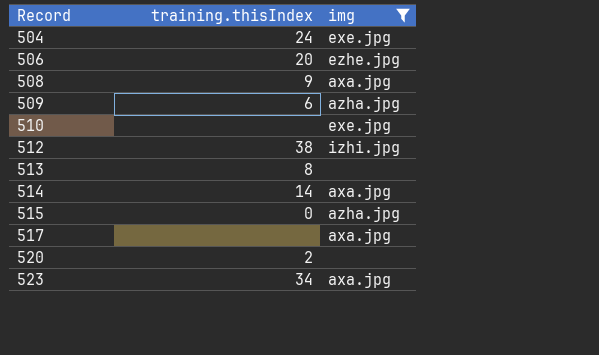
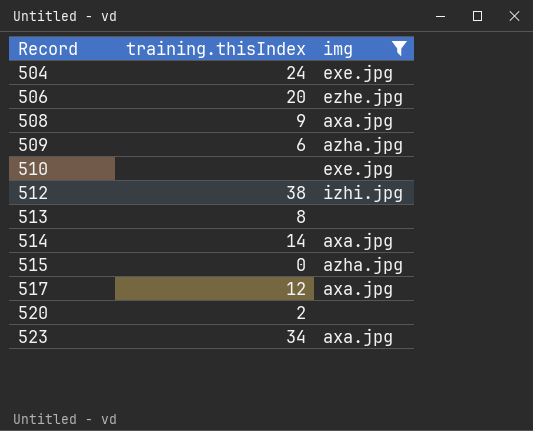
517 | training.thisIndex: none -> 12

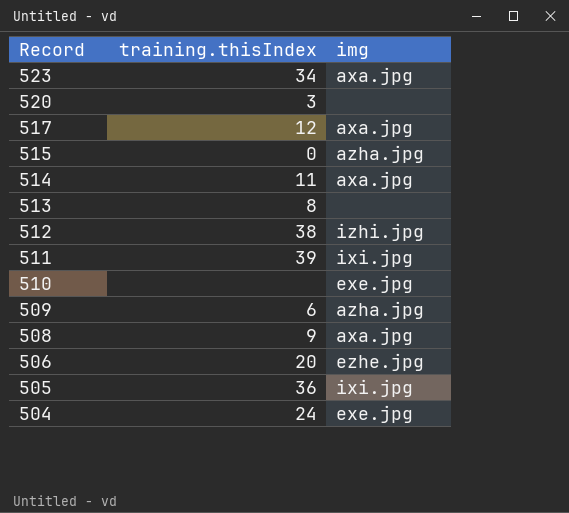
filter: img != ixi.jpg -> none
row order: Record ascending -> Record descending
520 | training.thisIndex: 2 -> 3
514 | training.thisIndex: 14 -> 11

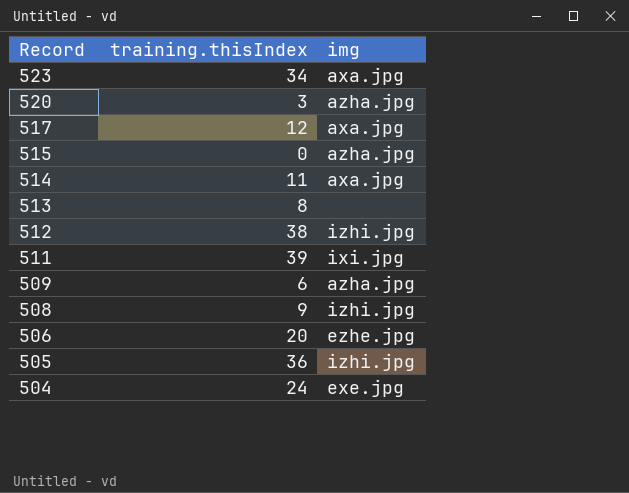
row 510: none | exe.jpg -> none
520 | img: none -> azha.jpg
508 | img: axa.jpg -> izhi.jpg
505 | img: ixi.jpg -> izhi.jpg

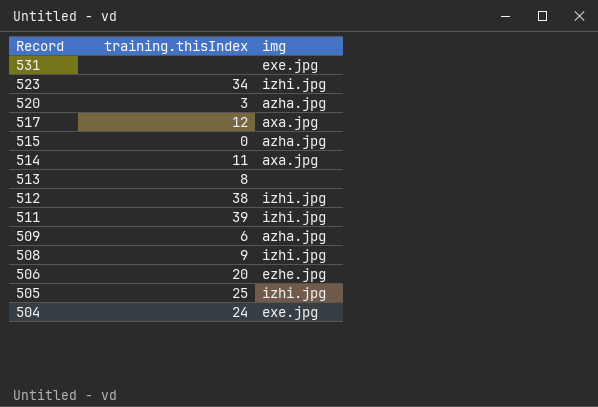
row 531: none -> none | exe.jpg
523 | img: axa.jpg -> izhi.jpg
511 | img: ixi.jpg -> izhi.jpg
505 | training.thisIndex: 36 -> 25

